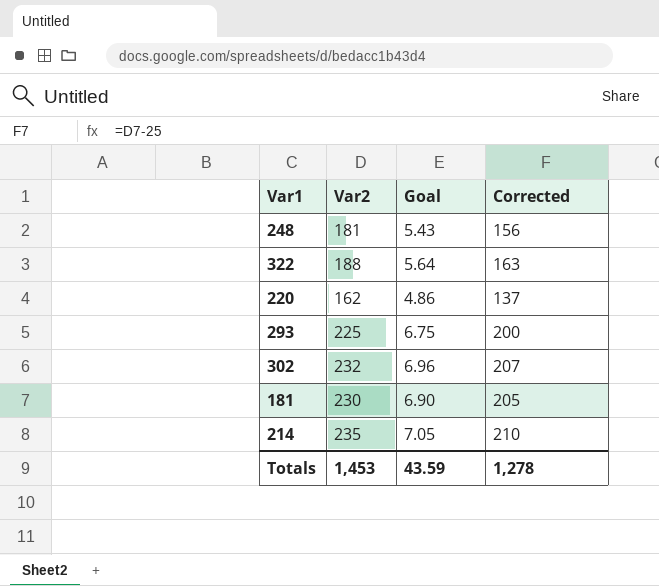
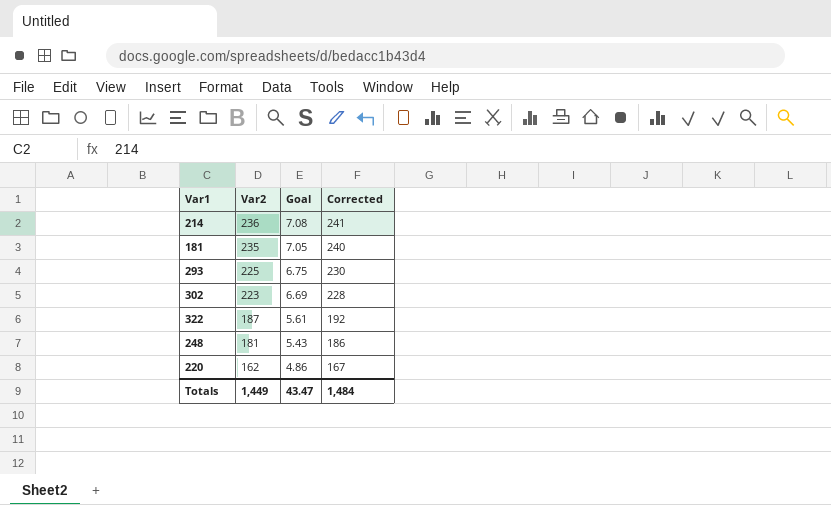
row order: none -> Var2 descending
column Corrected | formula: [Var2] - 25 -> [Var2] + 5
214 | Var2: 235 -> 236
214 | Goal: 7.05 -> 7.08
181 | Var2: 230 -> 235
181 | Goal: 6.90 -> 7.05
302 | Var2: 232 -> 223
302 | Goal: 6.96 -> 6.69
322 | Var2: 188 -> 187
322 | Goal: 5.64 -> 5.61
Totals | Var2: 1,453 -> 1,449
Totals | Goal: 43.59 -> 43.47
Totals | Corrected: 1,278 -> 1,484

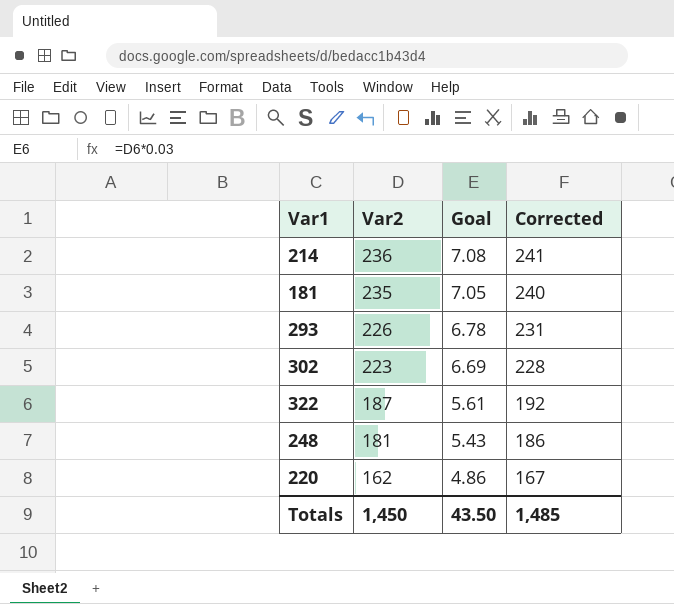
293 | Var2: 225 -> 226
293 | Goal: 6.75 -> 6.78
293 | Corrected: 230 -> 231
Totals | Var2: 1,449 -> 1,450
Totals | Goal: 43.47 -> 43.50
Totals | Corrected: 1,484 -> 1,485

